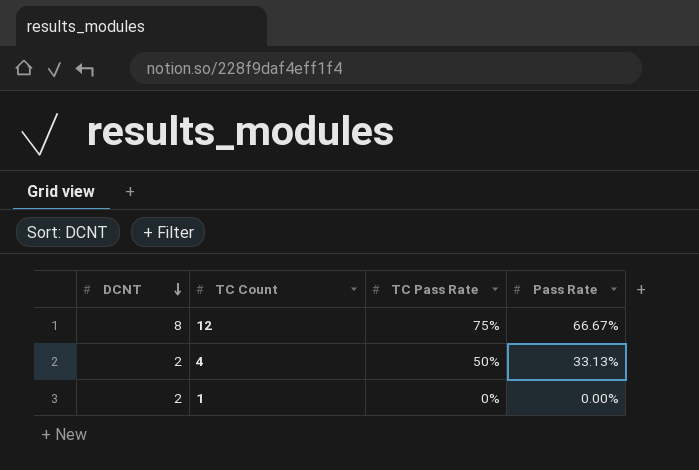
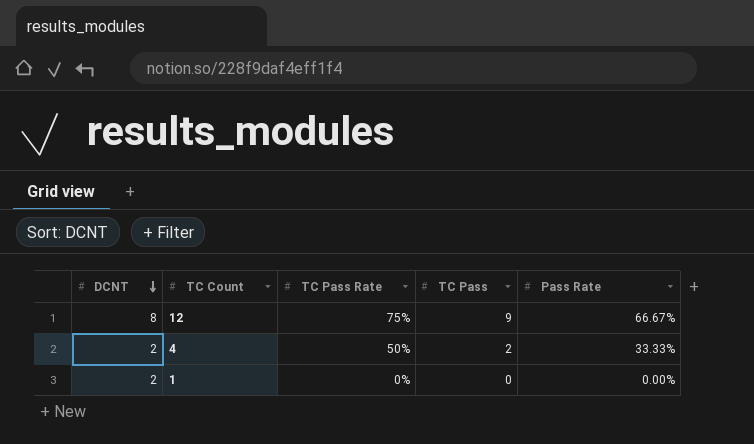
column TC Pass | position: none -> 4
4 | Pass Rate: 33.13% -> 33.33%

